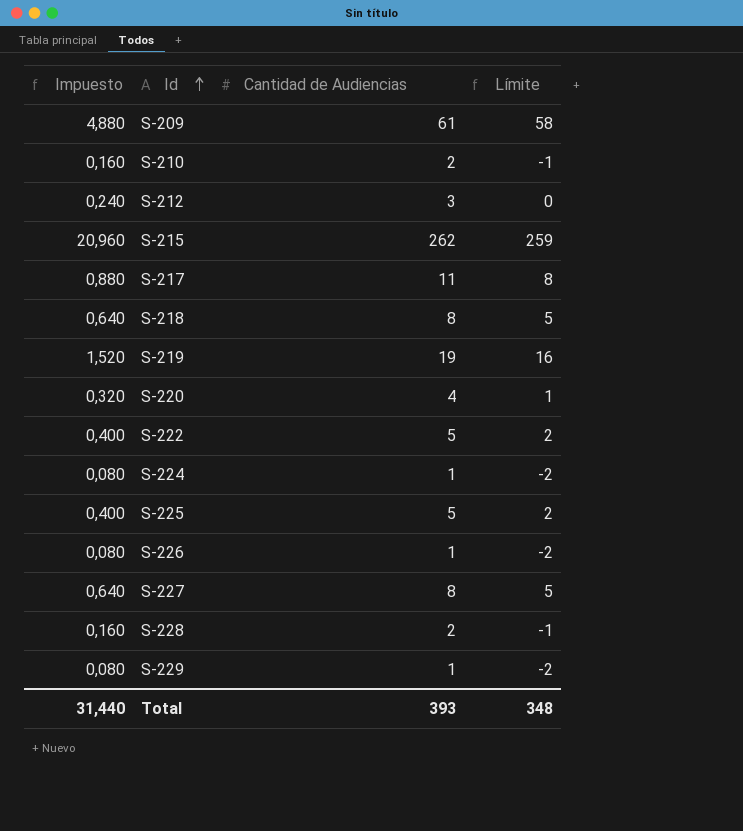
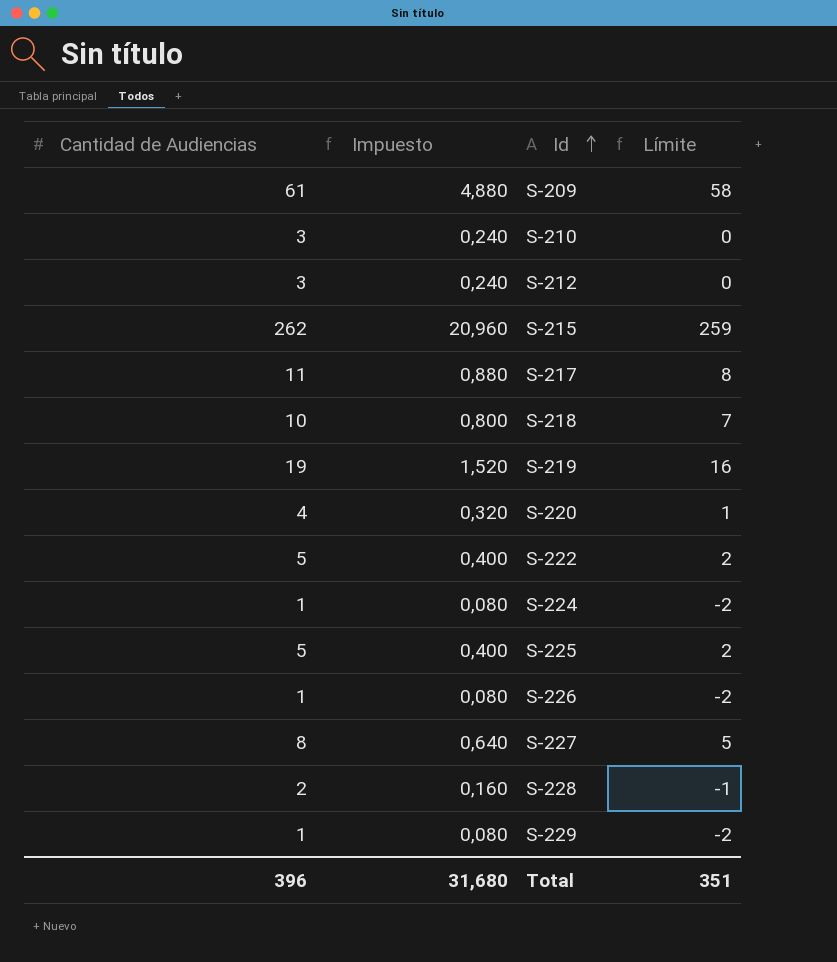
column Cantidad de Audiencias | position: 3 -> 1
S-210 | Cantidad de Audiencias: 2 -> 3
S-210 | Impuesto: 0,160 -> 0,240
S-210 | Límite: -1 -> 0
S-218 | Cantidad de Audiencias: 8 -> 10
S-218 | Impuesto: 0,640 -> 0,800
S-218 | Límite: 5 -> 7
Total | Cantidad de Audiencias: 393 -> 396
Total | Impuesto: 31,440 -> 31,680
Total | Límite: 348 -> 351

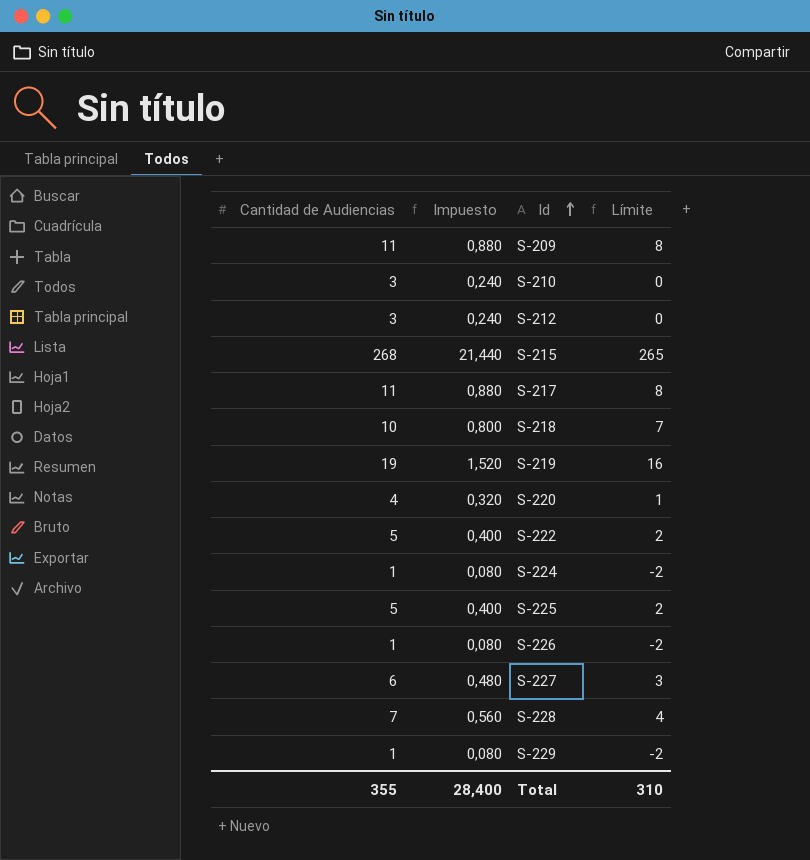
S-209 | Cantidad de Audiencias: 61 -> 11
S-209 | Impuesto: 4,880 -> 0,880
S-209 | Límite: 58 -> 8
S-215 | Cantidad de Audiencias: 262 -> 268
S-215 | Impuesto: 20,960 -> 21,440
S-215 | Límite: 259 -> 265
S-227 | Cantidad de Audiencias: 8 -> 6
S-227 | Impuesto: 0,640 -> 0,480
S-227 | Límite: 5 -> 3
S-228 | Cantidad de Audiencias: 2 -> 7
S-228 | Impuesto: 0,160 -> 0,560
S-228 | Límite: -1 -> 4
Total | Cantidad de Audiencias: 396 -> 355
Total | Impuesto: 31,680 -> 28,400
Total | Límite: 351 -> 310

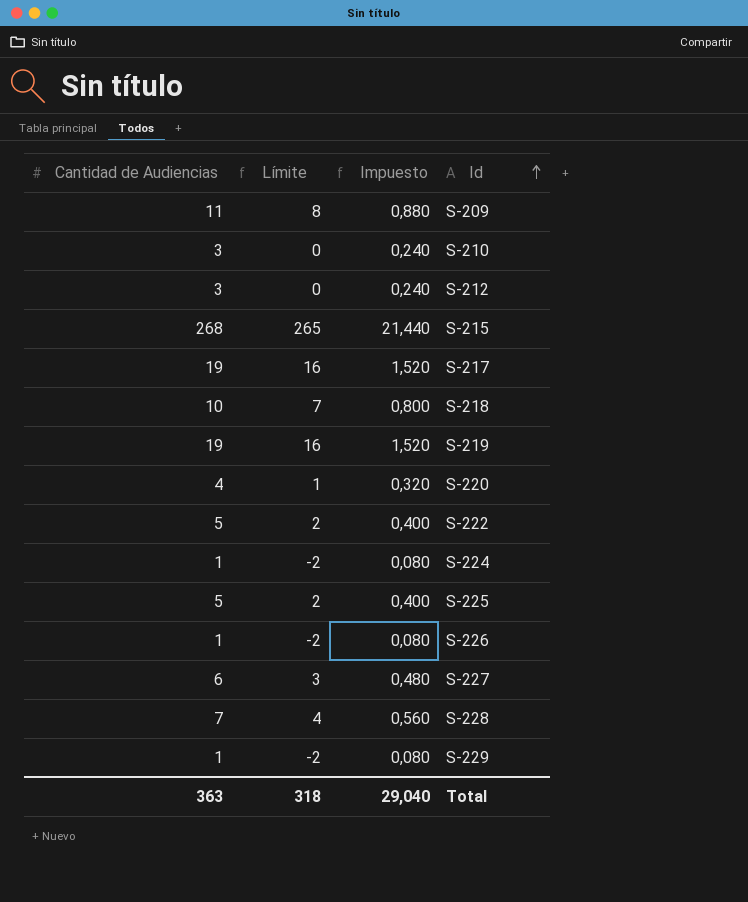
column Límite | position: 4 -> 2
S-217 | Cantidad de Audiencias: 11 -> 19
S-217 | Límite: 8 -> 16
S-217 | Impuesto: 0,880 -> 1,520
Total | Cantidad de Audiencias: 355 -> 363
Total | Límite: 310 -> 318
Total | Impuesto: 28,400 -> 29,040

